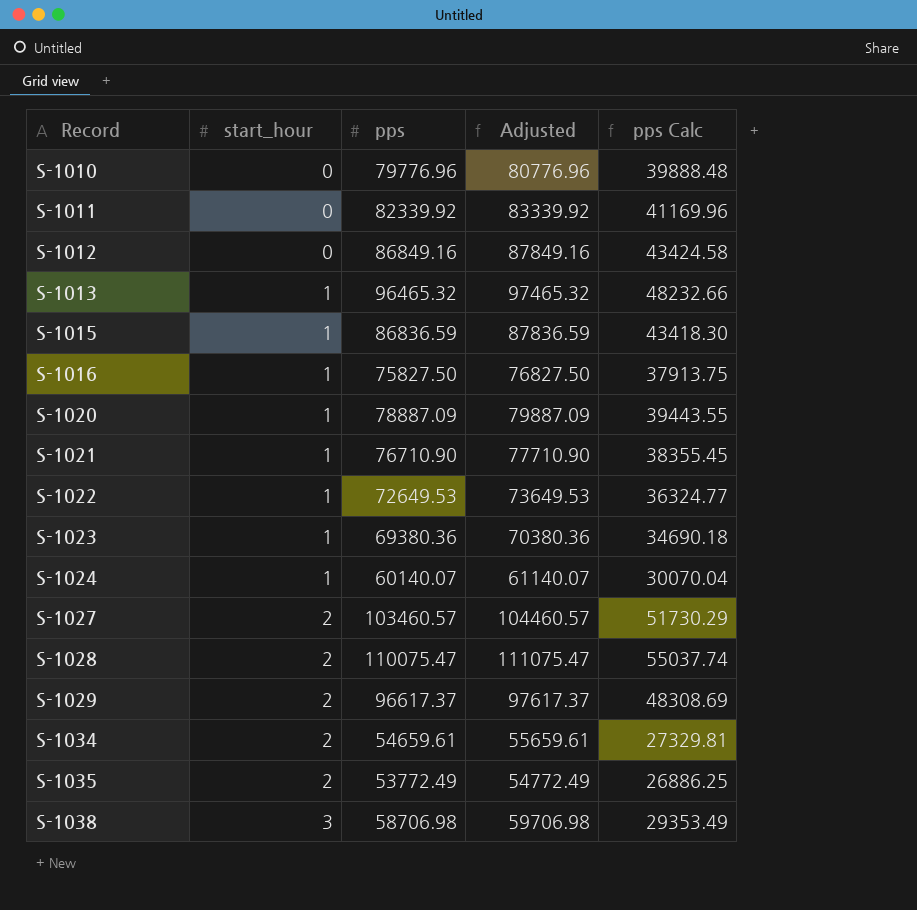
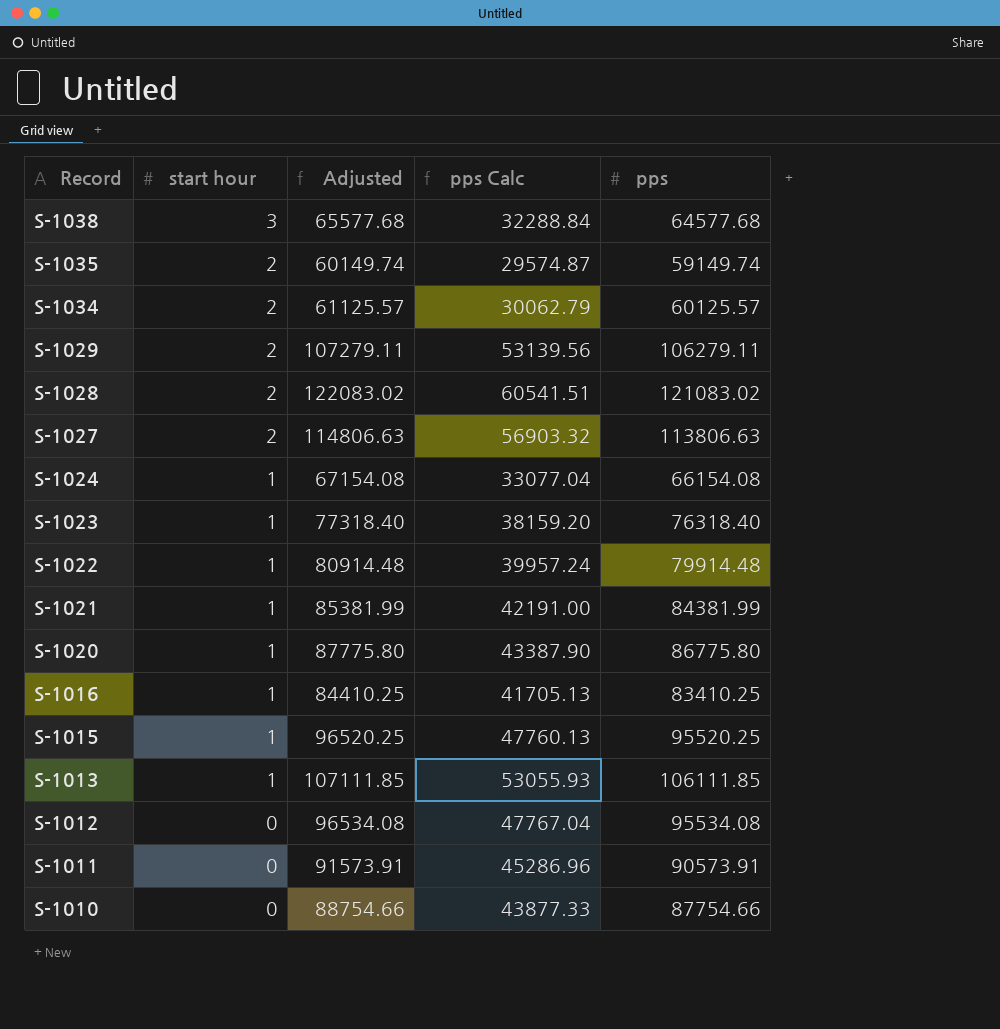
row order: Record ascending -> Record descending
column name: start_hour -> start hour
column pps | position: 3 -> 5
S-1038 | Adjusted: 59706.98 -> 65577.68
S-1038 | pps Calc: 29353.49 -> 32288.84
S-1038 | pps: 58706.98 -> 64577.68
S-1035 | Adjusted: 54772.49 -> 60149.74
S-1035 | pps Calc: 26886.25 -> 29574.87
S-1035 | pps: 53772.49 -> 59149.74
S-1034 | Adjusted: 55659.61 -> 61125.57
S-1034 | pps Calc: 27329.81 -> 30062.79
S-1034 | pps: 54659.61 -> 60125.57
S-1029 | Adjusted: 97617.37 -> 107279.11
S-1029 | pps Calc: 48308.69 -> 53139.56
S-1029 | pps: 96617.37 -> 106279.11
S-1028 | Adjusted: 111075.47 -> 122083.02
S-1028 | pps Calc: 55037.74 -> 60541.51
S-1028 | pps: 110075.47 -> 121083.02
S-1027 | Adjusted: 104460.57 -> 114806.63
S-1027 | pps Calc: 51730.29 -> 56903.32
S-1027 | pps: 103460.57 -> 113806.63
S-1024 | Adjusted: 61140.07 -> 67154.08
S-1024 | pps Calc: 30070.04 -> 33077.04
S-1024 | pps: 60140.07 -> 66154.08
S-1023 | Adjusted: 70380.36 -> 77318.40
S-1023 | pps Calc: 34690.18 -> 38159.20
S-1023 | pps: 69380.36 -> 76318.40
S-1022 | Adjusted: 73649.53 -> 80914.48
S-1022 | pps Calc: 36324.77 -> 39957.24
S-1022 | pps: 72649.53 -> 79914.48
S-1021 | Adjusted: 77710.90 -> 85381.99
S-1021 | pps Calc: 38355.45 -> 42191.00
S-1021 | pps: 76710.90 -> 84381.99
S-1020 | Adjusted: 79887.09 -> 87775.80
S-1020 | pps Calc: 39443.55 -> 43387.90
S-1020 | pps: 78887.09 -> 86775.80
S-1016 | Adjusted: 76827.50 -> 84410.25
S-1016 | pps Calc: 37913.75 -> 41705.13
S-1016 | pps: 75827.50 -> 83410.25
S-1015 | Adjusted: 87836.59 -> 96520.25
S-1015 | pps Calc: 43418.30 -> 47760.13
S-1015 | pps: 86836.59 -> 95520.25
S-1013 | Adjusted: 97465.32 -> 107111.85
S-1013 | pps Calc: 48232.66 -> 53055.93
S-1013 | pps: 96465.32 -> 106111.85
S-1012 | Adjusted: 87849.16 -> 96534.08
S-1012 | pps Calc: 43424.58 -> 47767.04
S-1012 | pps: 86849.16 -> 95534.08
S-1011 | Adjusted: 83339.92 -> 91573.91
S-1011 | pps Calc: 41169.96 -> 45286.96
S-1011 | pps: 82339.92 -> 90573.91
S-1010 | Adjusted: 80776.96 -> 88754.66
S-1010 | pps Calc: 39888.48 -> 43877.33
S-1010 | pps: 79776.96 -> 87754.66

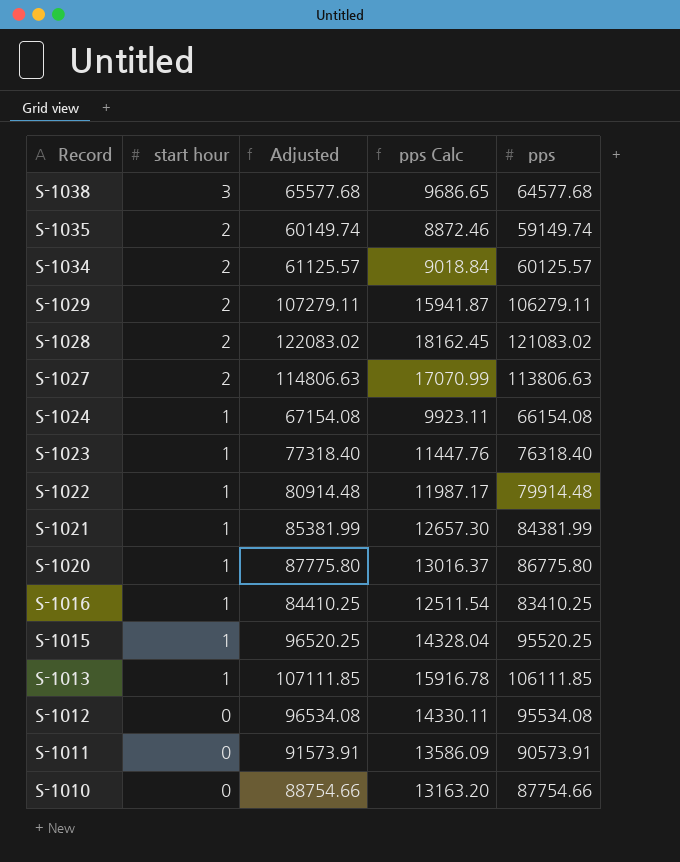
column pps Calc | formula: [pps] * 0.5 -> [pps] * 0.15

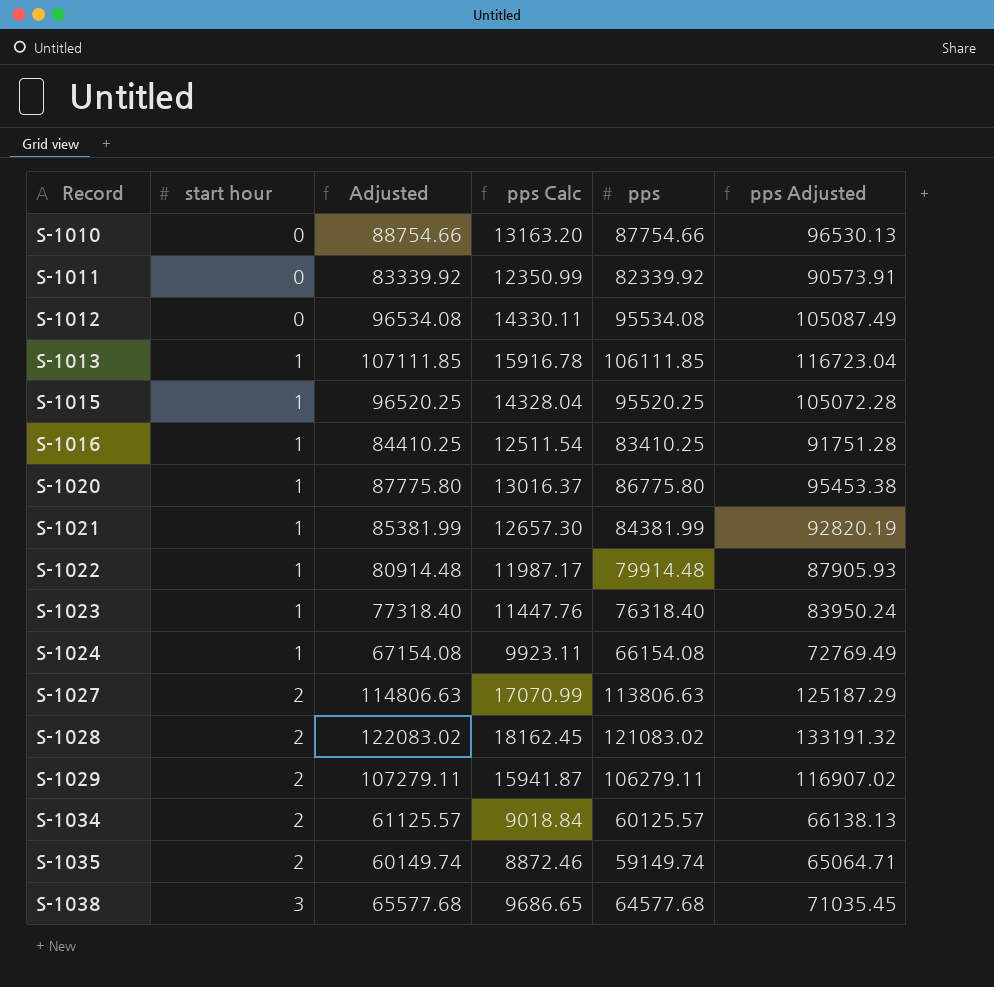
row order: Record descending -> Record ascending
column pps Adjusted | formula: none -> [pps] * 1.1
S-1011 | Adjusted: 91573.91 -> 83339.92
S-1011 | pps Calc: 13586.09 -> 12350.99
S-1011 | pps: 90573.91 -> 82339.92

